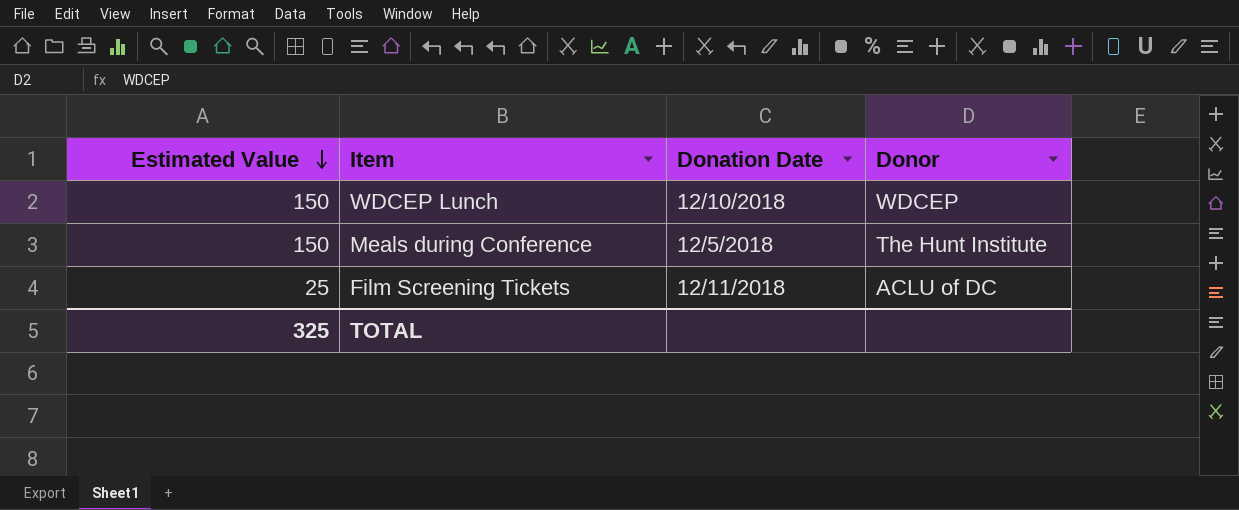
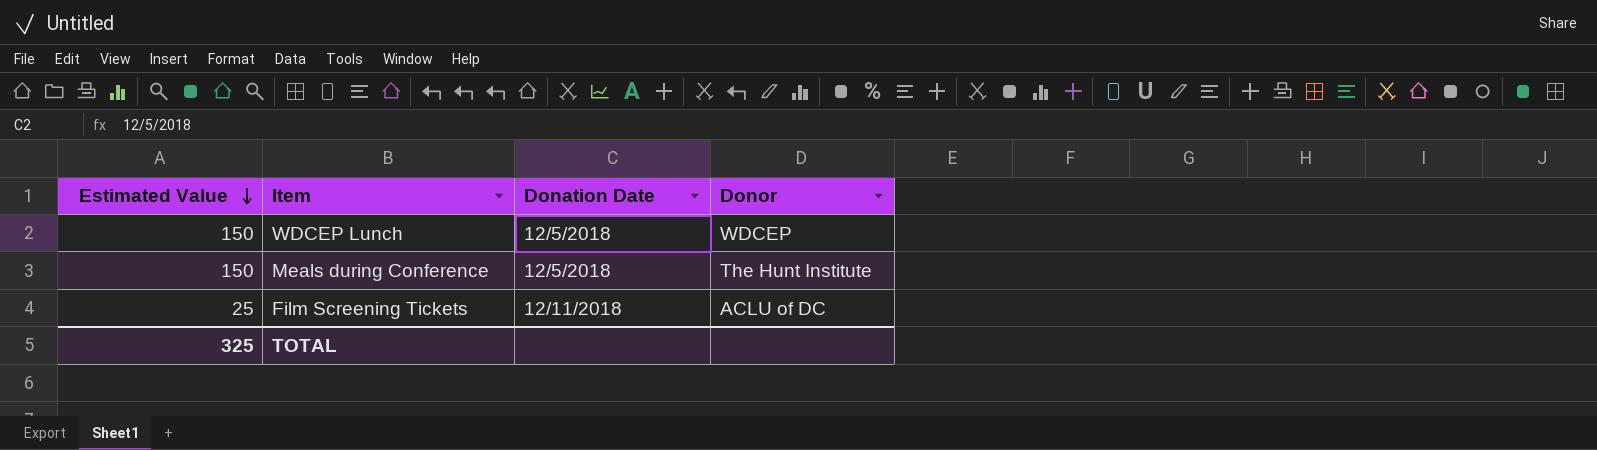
WDCEP Lunch | Donation Date: 12/10/2018 -> 12/5/2018

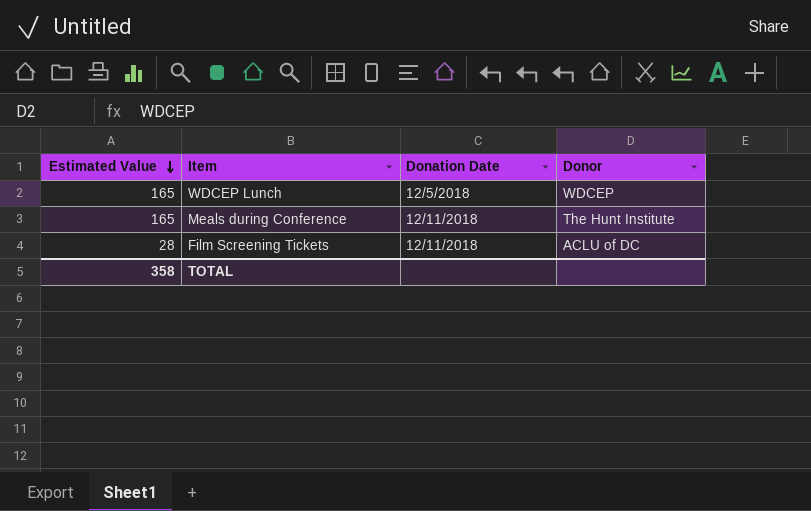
WDCEP Lunch | Estimated Value: 150 -> 165
Meals during Conference | Estimated Value: 150 -> 165
Meals during Conference | Donation Date: 12/5/2018 -> 12/11/2018
Film Screening Tickets | Estimated Value: 25 -> 28
TOTAL | Estimated Value: 325 -> 358

